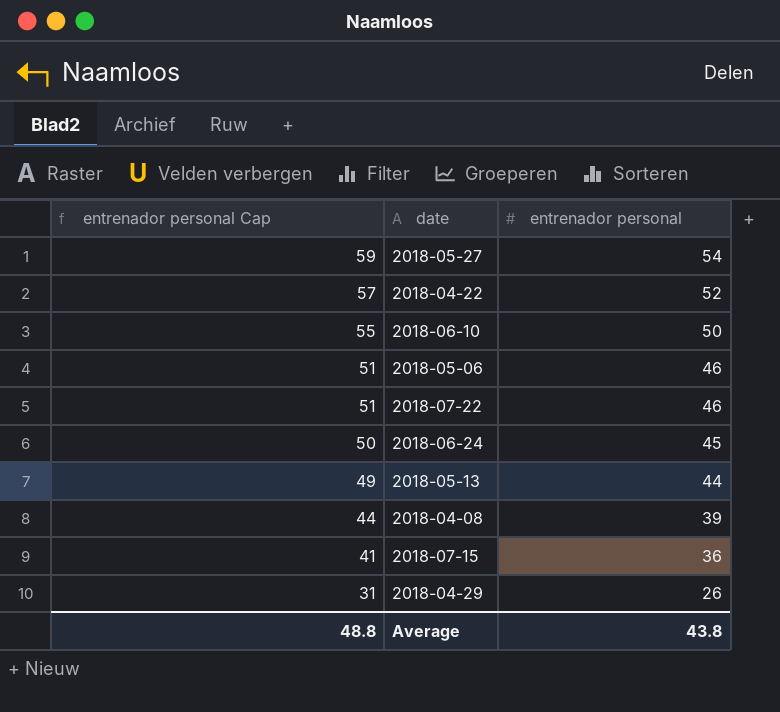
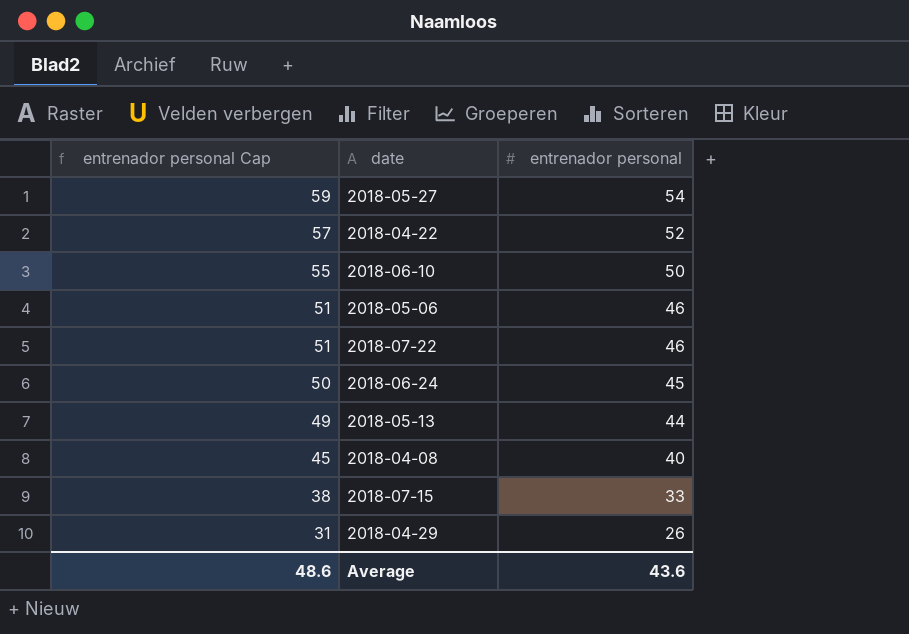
2018-04-08 | entrenador personal Cap: 44 -> 45
2018-04-08 | entrenador personal: 39 -> 40
2018-07-15 | entrenador personal Cap: 41 -> 38
2018-07-15 | entrenador personal: 36 -> 33
Average | entrenador personal Cap: 48.8 -> 48.6
Average | entrenador personal: 43.8 -> 43.6

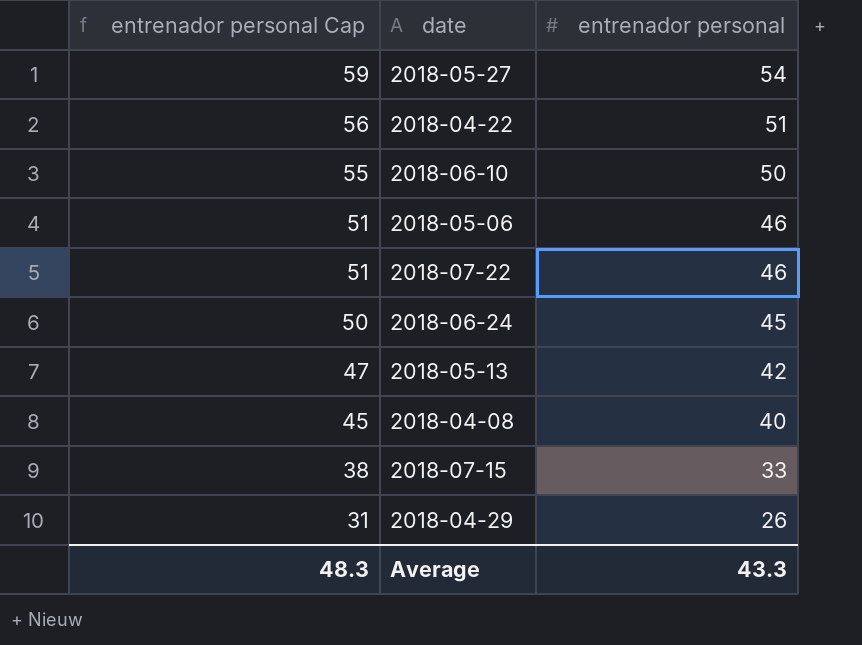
2018-04-22 | entrenador personal Cap: 57 -> 56
2018-04-22 | entrenador personal: 52 -> 51
2018-05-13 | entrenador personal Cap: 49 -> 47
2018-05-13 | entrenador personal: 44 -> 42
Average | entrenador personal Cap: 48.6 -> 48.3
Average | entrenador personal: 43.6 -> 43.3

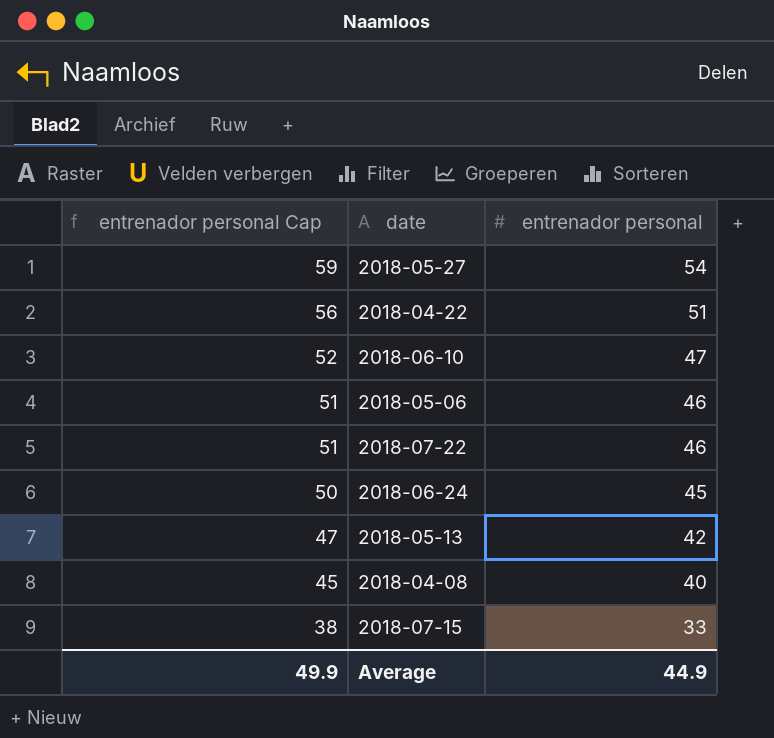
row 2018-04-29: 31 | 26 -> none
2018-06-10 | entrenador personal Cap: 55 -> 52
2018-06-10 | entrenador personal: 50 -> 47
Average | entrenador personal Cap: 48.3 -> 49.9
Average | entrenador personal: 43.3 -> 44.9

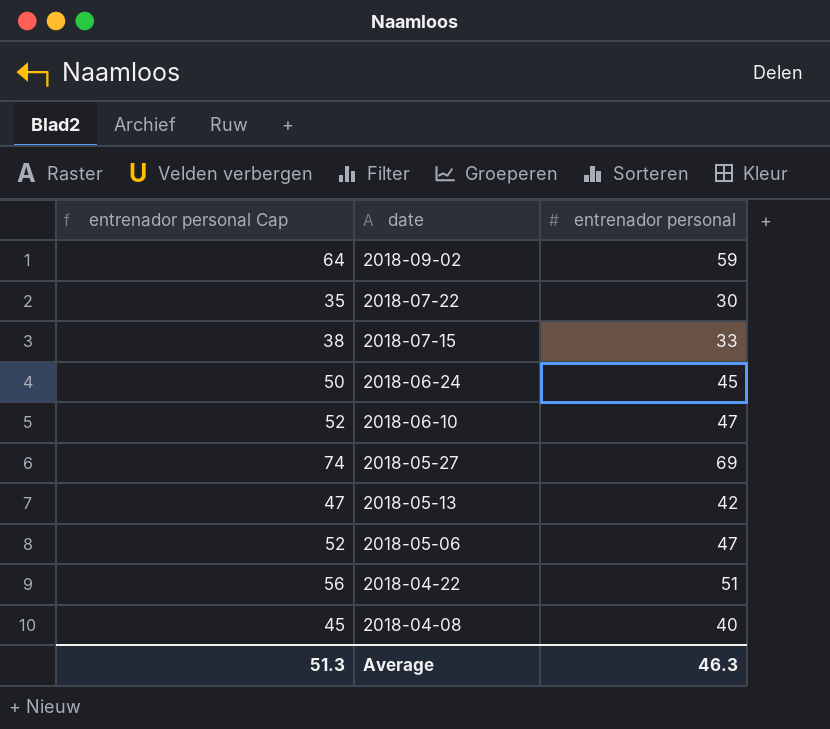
row order: entrenador personal Cap descending -> date descending
row 2018-09-02: none -> 64 | 59
2018-07-22 | entrenador personal Cap: 51 -> 35
2018-07-22 | entrenador personal: 46 -> 30
2018-05-27 | entrenador personal Cap: 59 -> 74
2018-05-27 | entrenador personal: 54 -> 69
2018-05-06 | entrenador personal Cap: 51 -> 52
2018-05-06 | entrenador personal: 46 -> 47
Average | entrenador personal Cap: 49.9 -> 51.3
Average | entrenador personal: 44.9 -> 46.3

